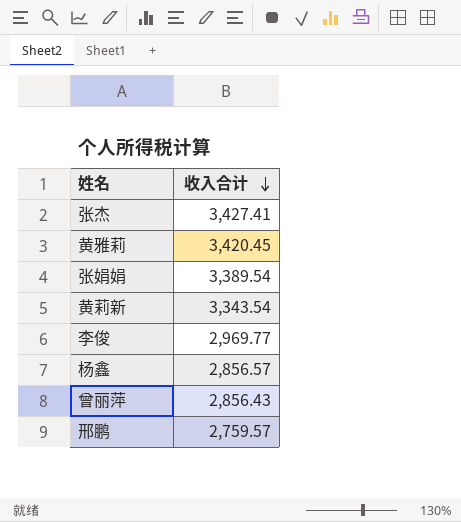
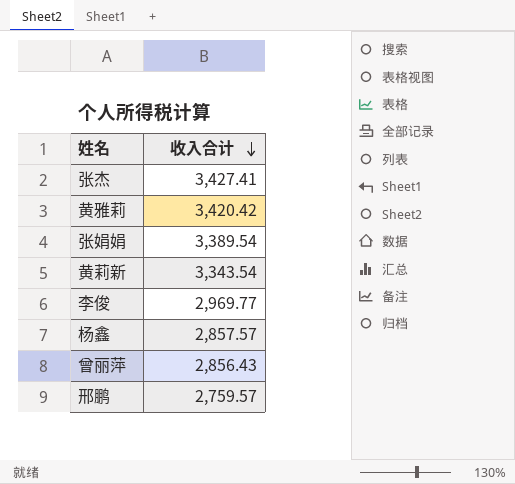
黄雅莉 | 收入合计: 3,420.45 -> 3,420.42
杨鑫 | 收入合计: 2,856.57 -> 2,857.57

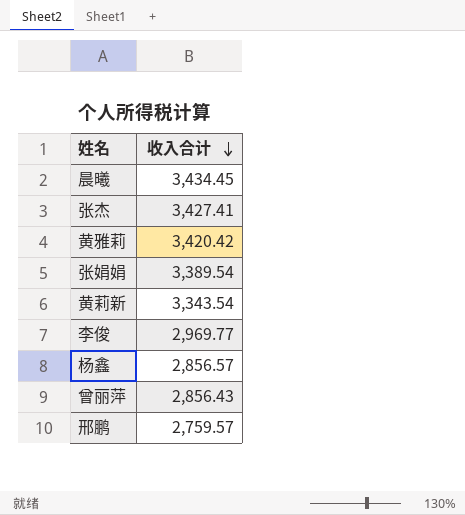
row 晨曦: none -> 3,434.45
杨鑫 | 收入合计: 2,857.57 -> 2,856.57

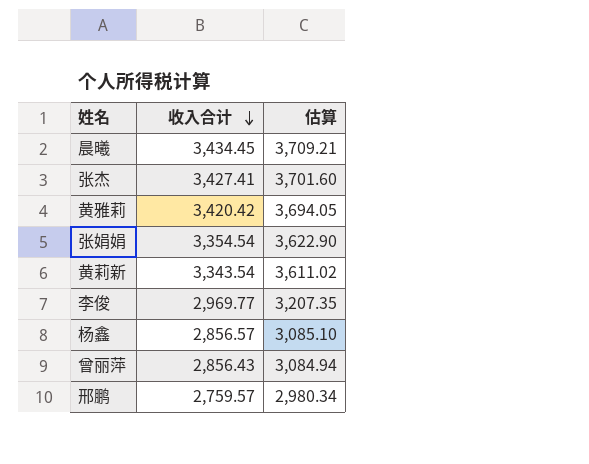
column 估算 | formula: none -> [收入合计] * 1.08
张娟娟 | 收入合计: 3,389.54 -> 3,354.54

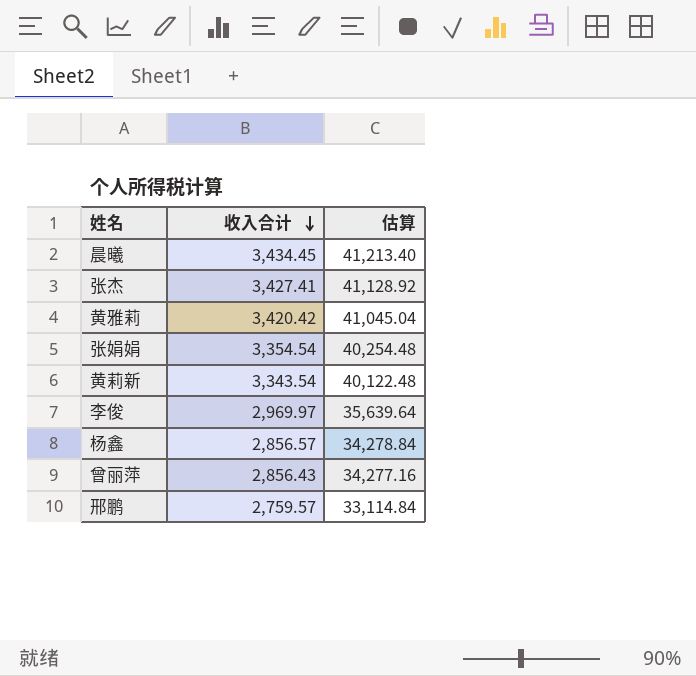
column 估算 | formula: [收入合计] * 1.08 -> [收入合计] * 12
李俊 | 收入合计: 2,969.77 -> 2,969.97

